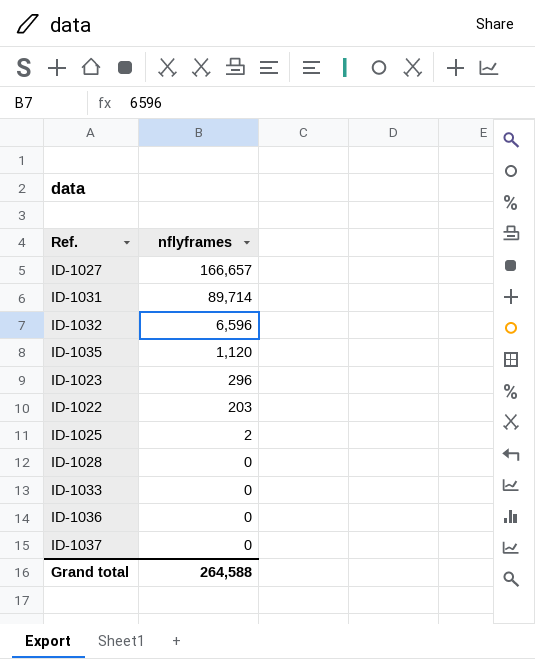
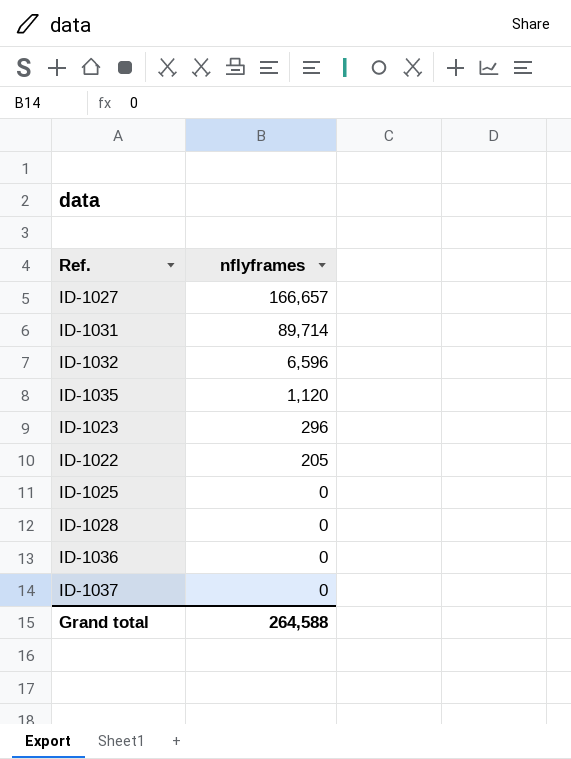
row ID-1033: 0 -> none
ID-1022 | nflyframes: 203 -> 205
ID-1025 | nflyframes: 2 -> 0

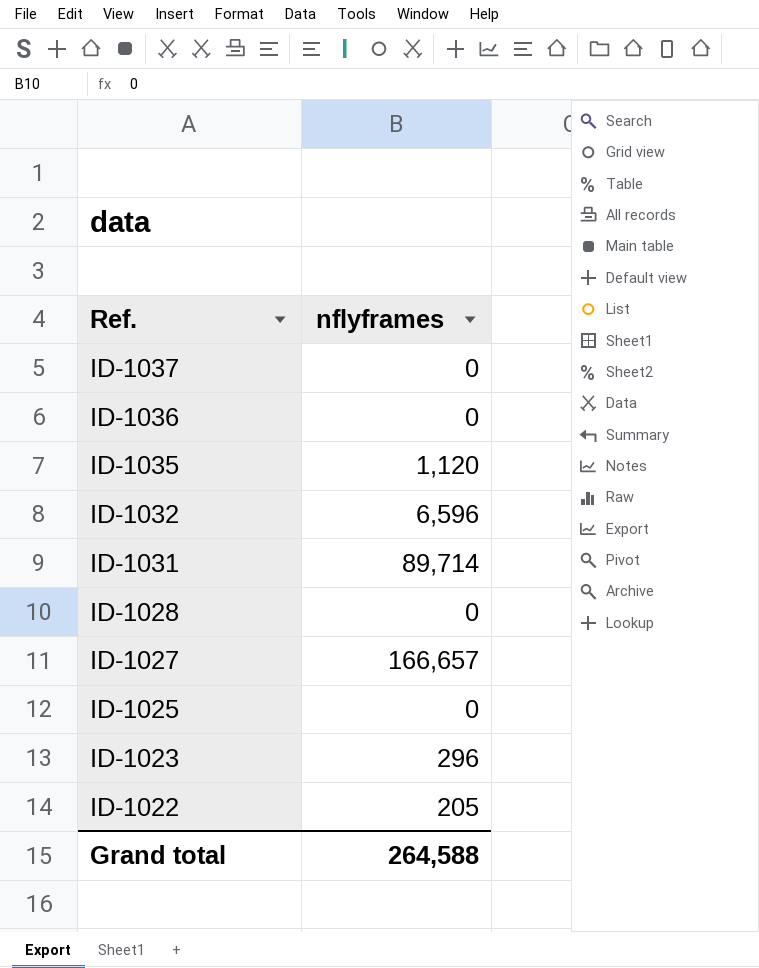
row order: nflyframes descending -> Ref. descending

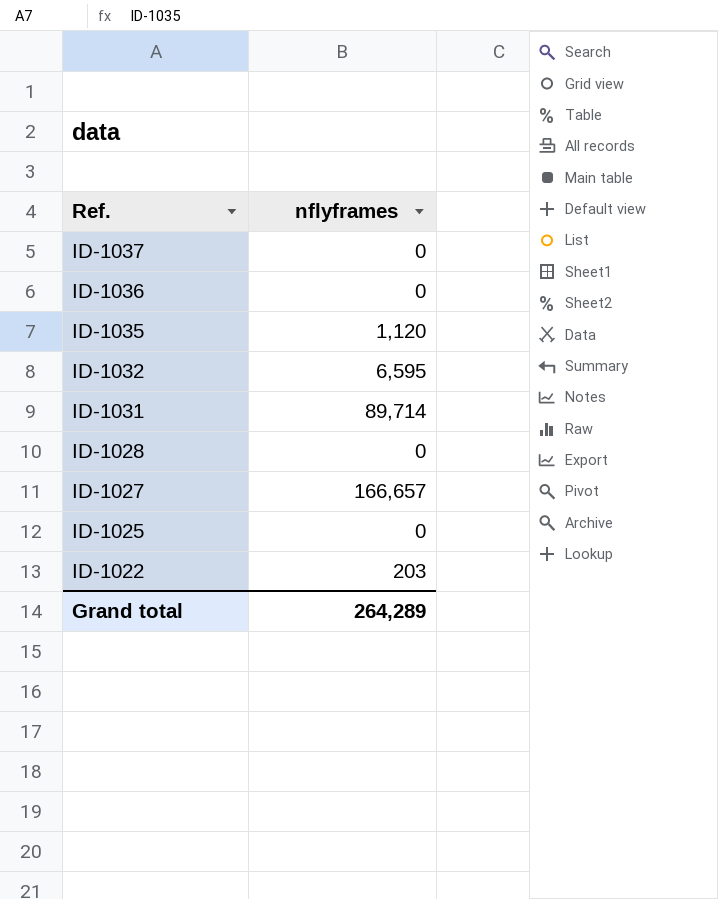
row ID-1023: 296 -> none
ID-1032 | nflyframes: 6,596 -> 6,595
ID-1022 | nflyframes: 205 -> 203
Grand total | nflyframes: 264,588 -> 264,289

